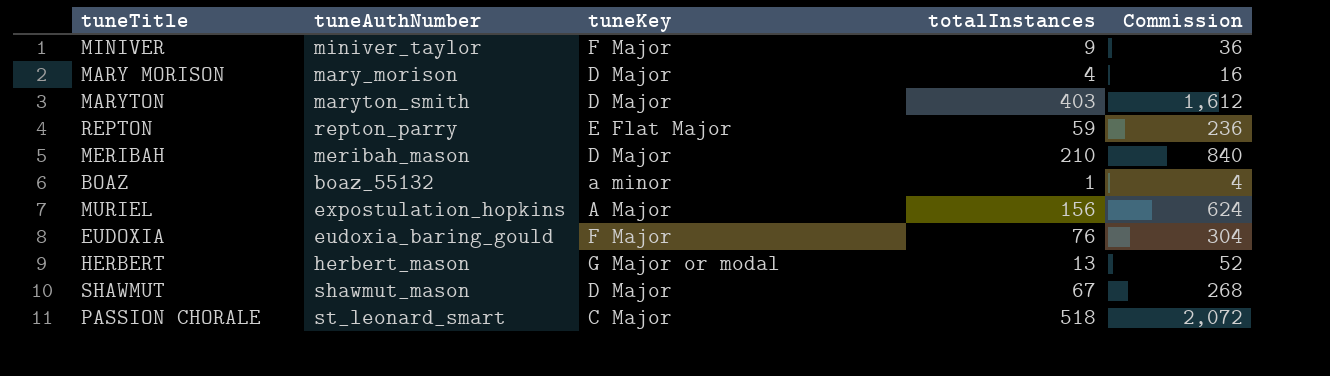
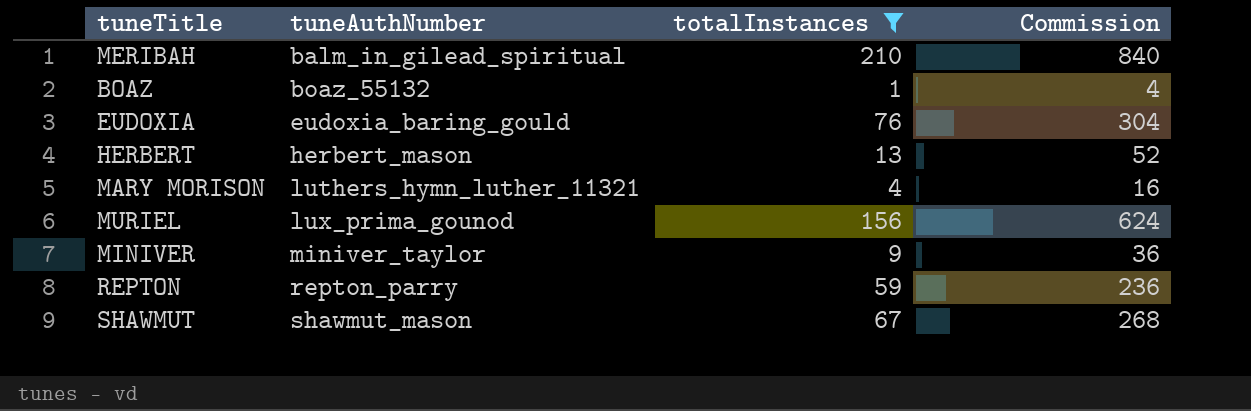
filter: none -> totalInstances <= 210
row order: none -> tuneAuthNumber ascending
column tuneKey | position: 3 -> none
MERIBAH | tuneAuthNumber: meribah_mason -> balm_in_gilead_spiritual
MARY MORISON | tuneAuthNumber: mary_morison -> luthers_hymn_luther_11321
MURIEL | tuneAuthNumber: expostulation_hopkins -> lux_prima_gounod

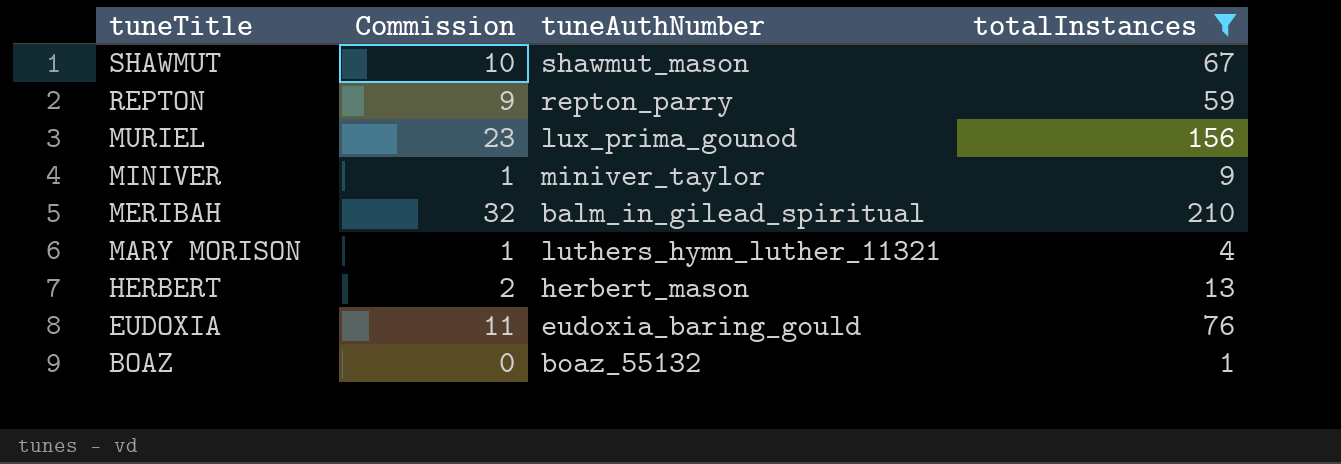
row order: tuneAuthNumber ascending -> tuneTitle descending
column Commission | formula: [totalInstances] * 4 -> [totalInstances] * 0.15
column Commission | position: 4 -> 2

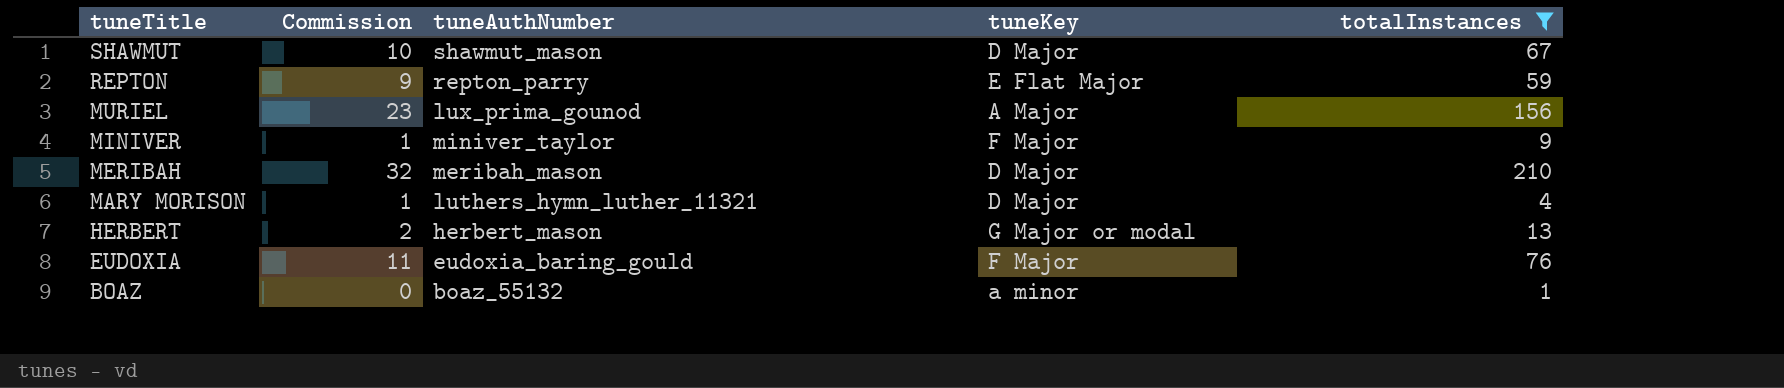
column tuneKey | position: none -> 4
MERIBAH | tuneAuthNumber: balm_in_gilead_spiritual -> meribah_mason

